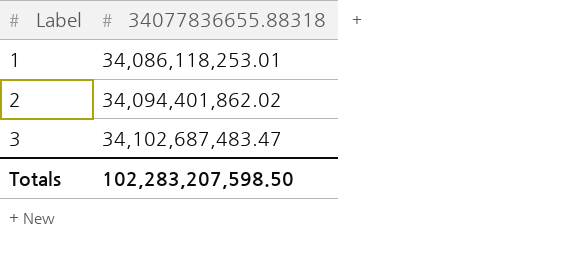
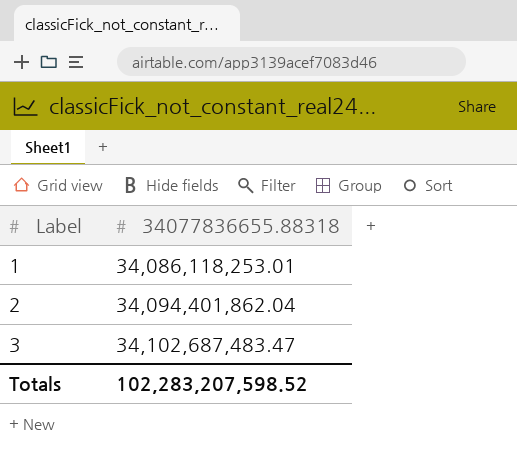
2 | 34077836655.88318: 34,094,401,862.02 -> 34,094,401,862.04
Totals | 34077836655.88318: 102,283,207,598.50 -> 102,283,207,598.52

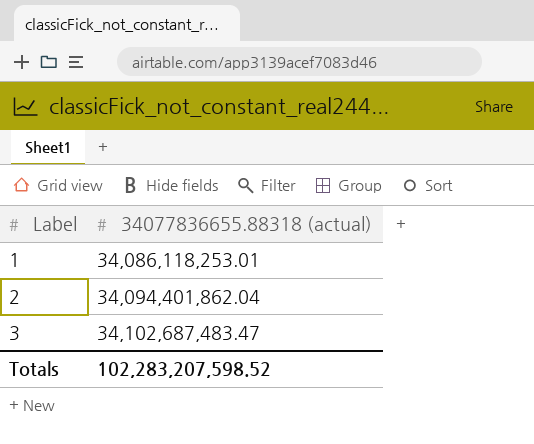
column name: 34077836655.88318 -> 34077836655.88318 (actual)

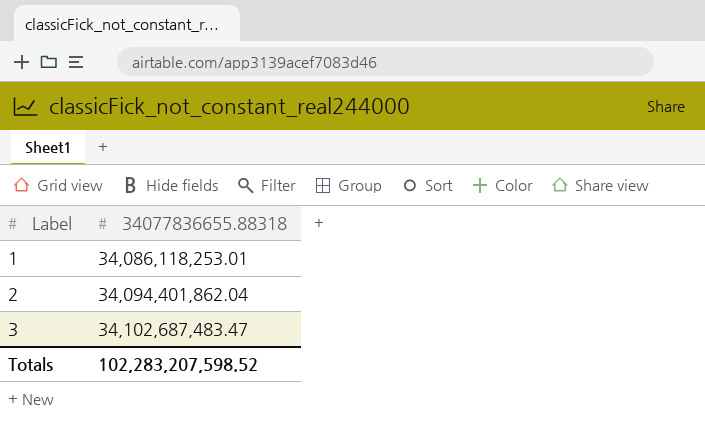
column name: 34077836655.88318 (actual) -> 34077836655.88318

